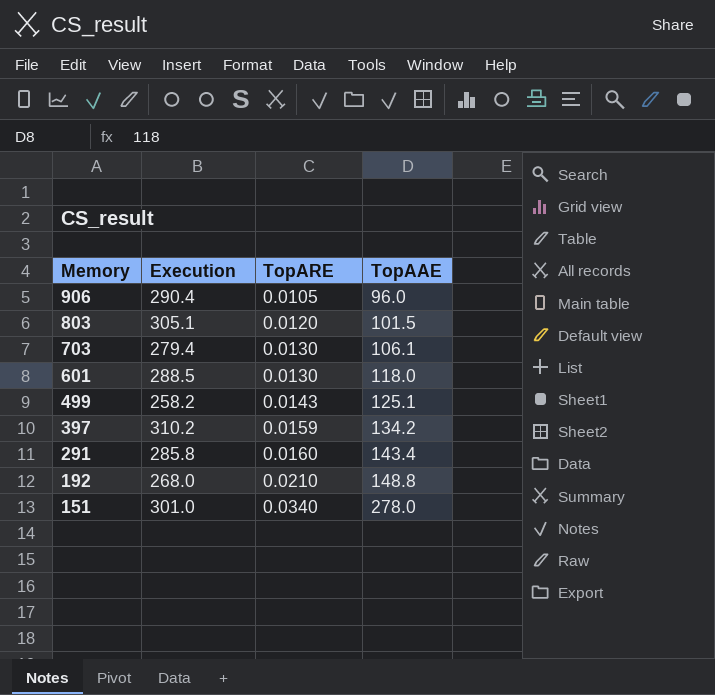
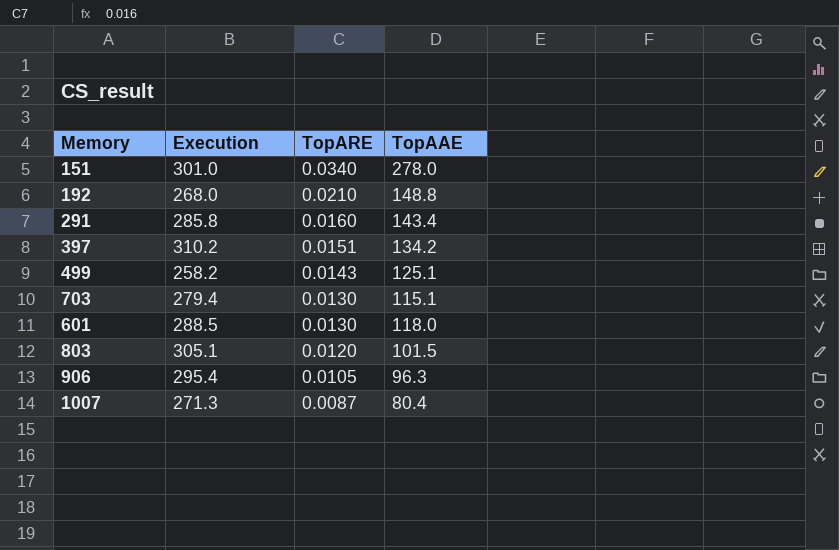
row order: Memory descending -> TopARE descending
397 | TopARE: 0.0159 -> 0.0151
703 | TopAAE: 106.1 -> 115.1
906 | Execution: 290.4 -> 295.4
906 | TopAAE: 96.0 -> 96.3
row 1007: none -> 271.3 | 0.0087 | 80.4

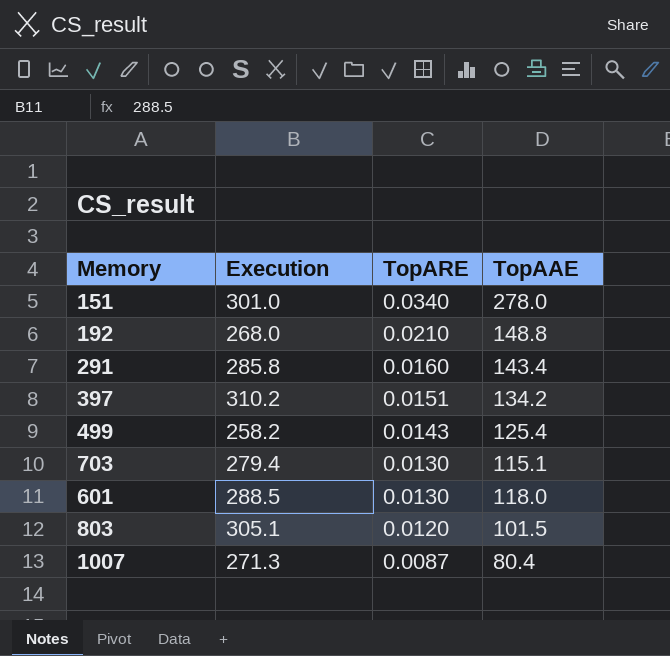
row 906: 295.4 | 0.0105 | 96.3 -> none
499 | TopAAE: 125.1 -> 125.4

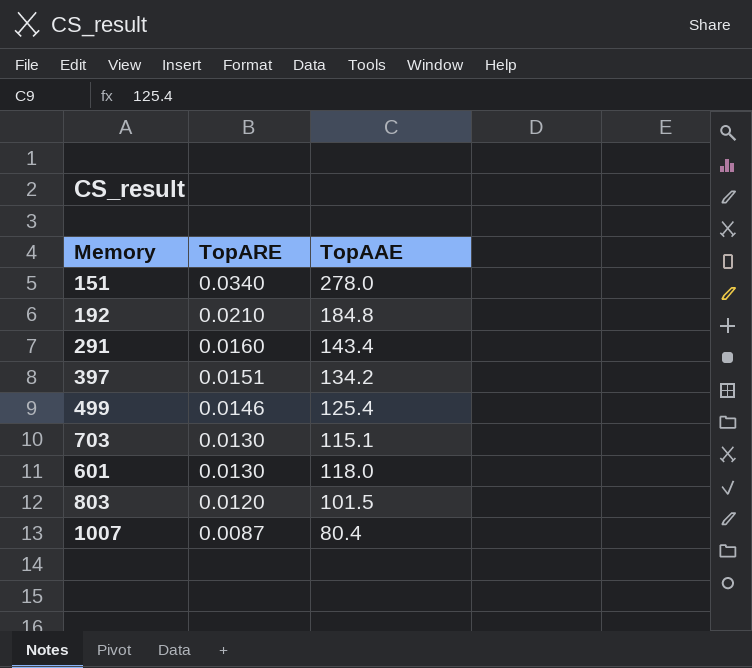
column Execution | position: 2 -> none
192 | TopAAE: 148.8 -> 184.8
499 | TopARE: 0.0143 -> 0.0146

